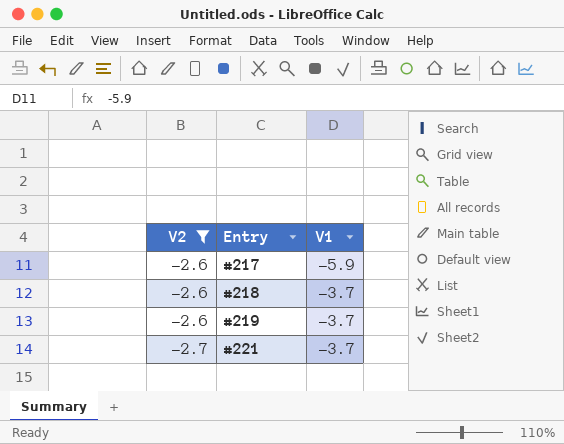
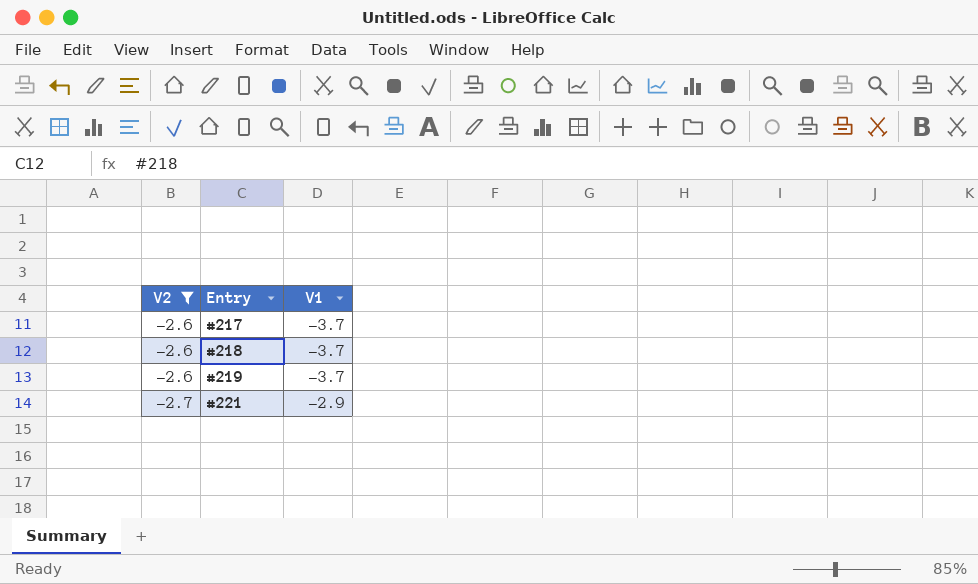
#217 | V1: -5.9 -> -3.7
#221 | V1: -3.7 -> -2.9

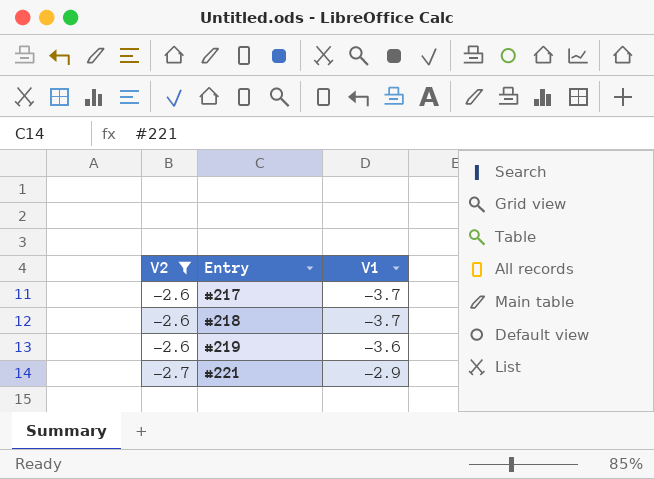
#219 | V1: -3.7 -> -3.6

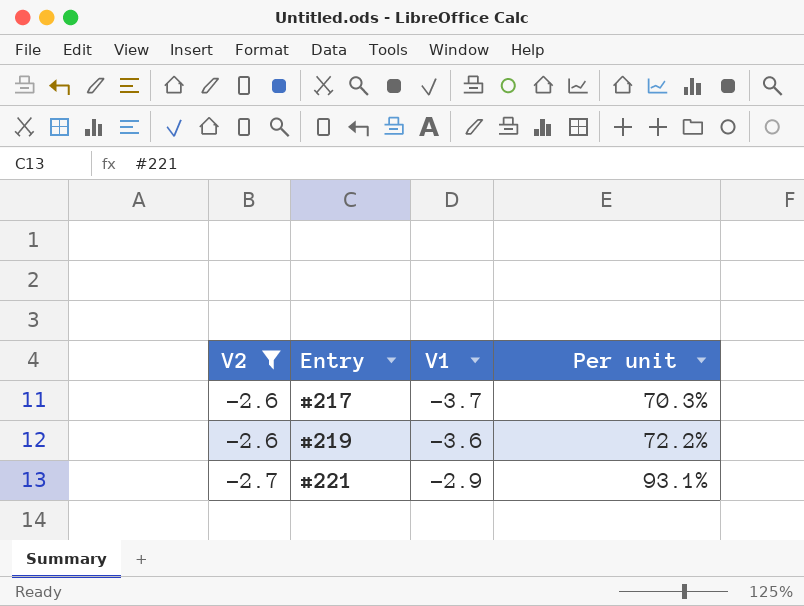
column Per unit | formula: none -> [V2] / [V1]
row #218: -2.6 | -3.7 -> none

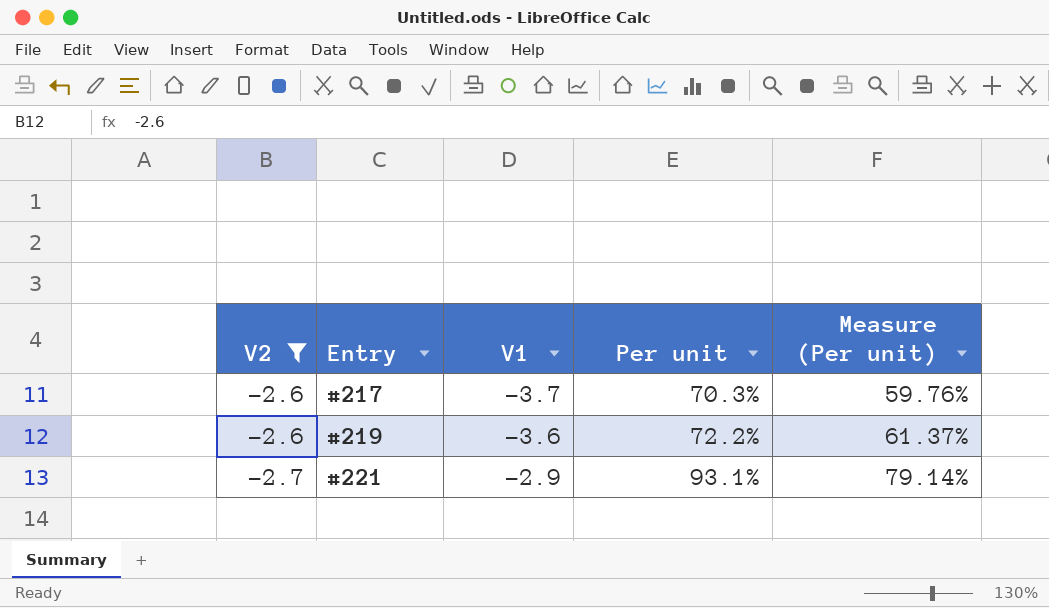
column Measure (Per unit) | formula: none -> [Per unit] * 0.85

